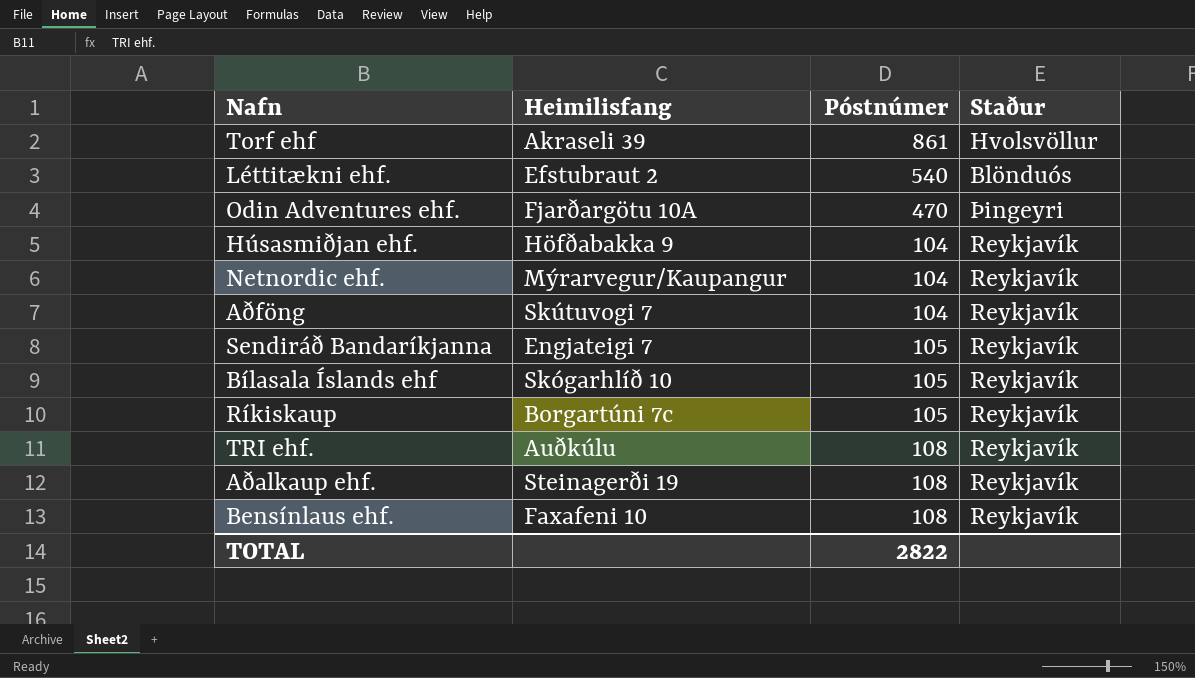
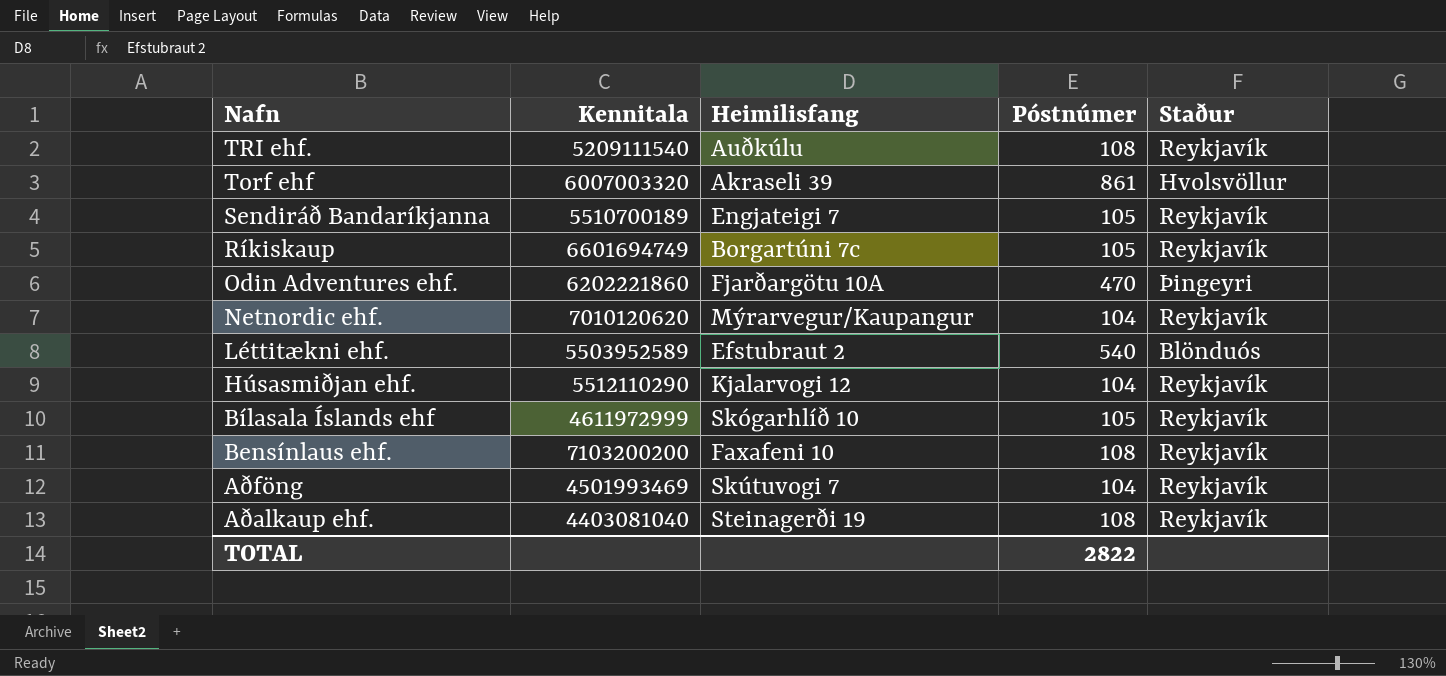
row order: none -> Nafn descending
column Kennitala | position: none -> 2
Húsasmiðjan ehf. | Heimilisfang: Höfðabakka 9 -> Kjalarvogi 12

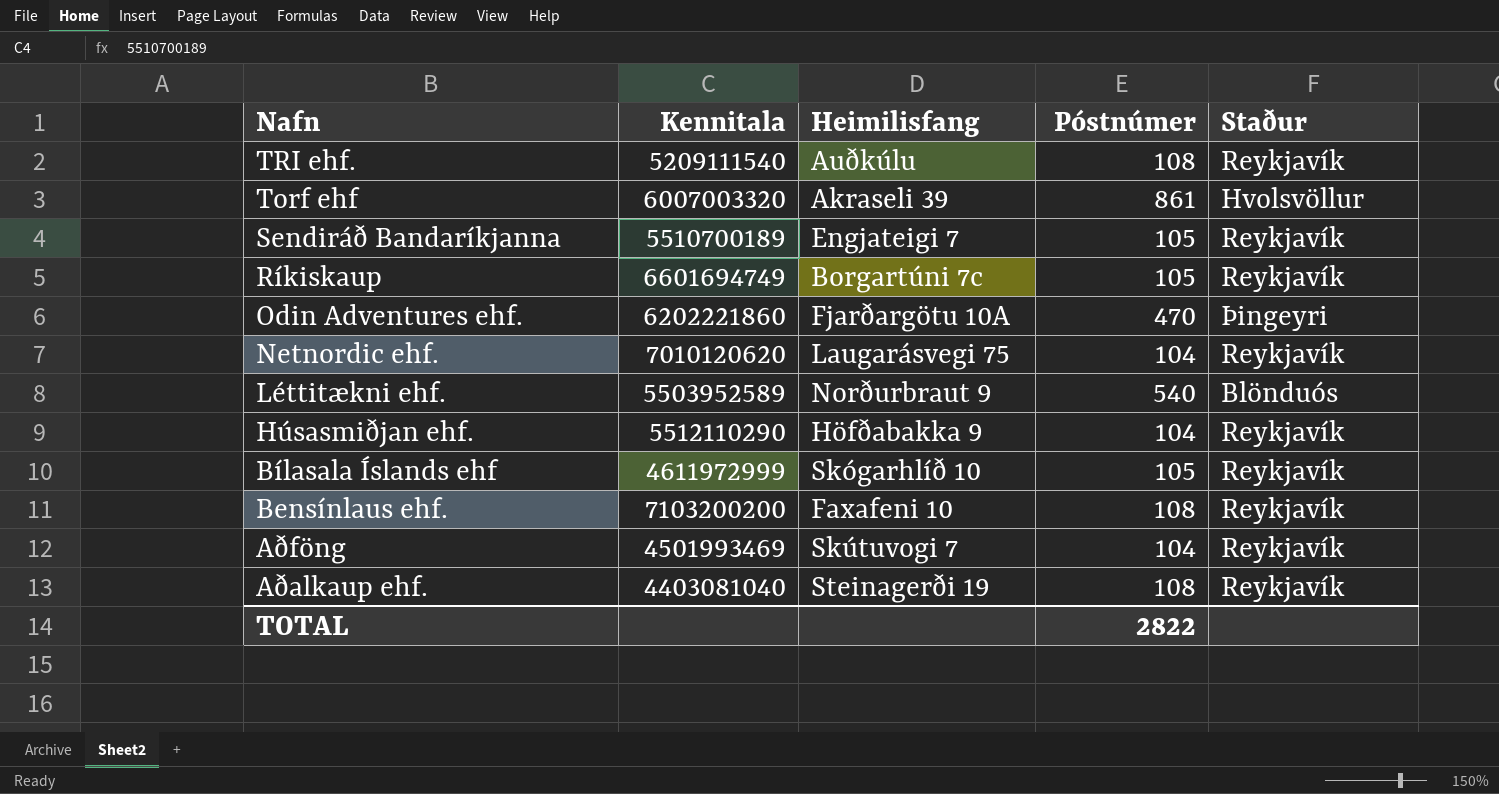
Netnordic ehf. | Heimilisfang: Mýrarvegur/Kaupangur -> Laugarásvegi 75
Léttitækni ehf. | Heimilisfang: Efstubraut 2 -> Norðurbraut 9
Húsasmiðjan ehf. | Heimilisfang: Kjalarvogi 12 -> Höfðabakka 9

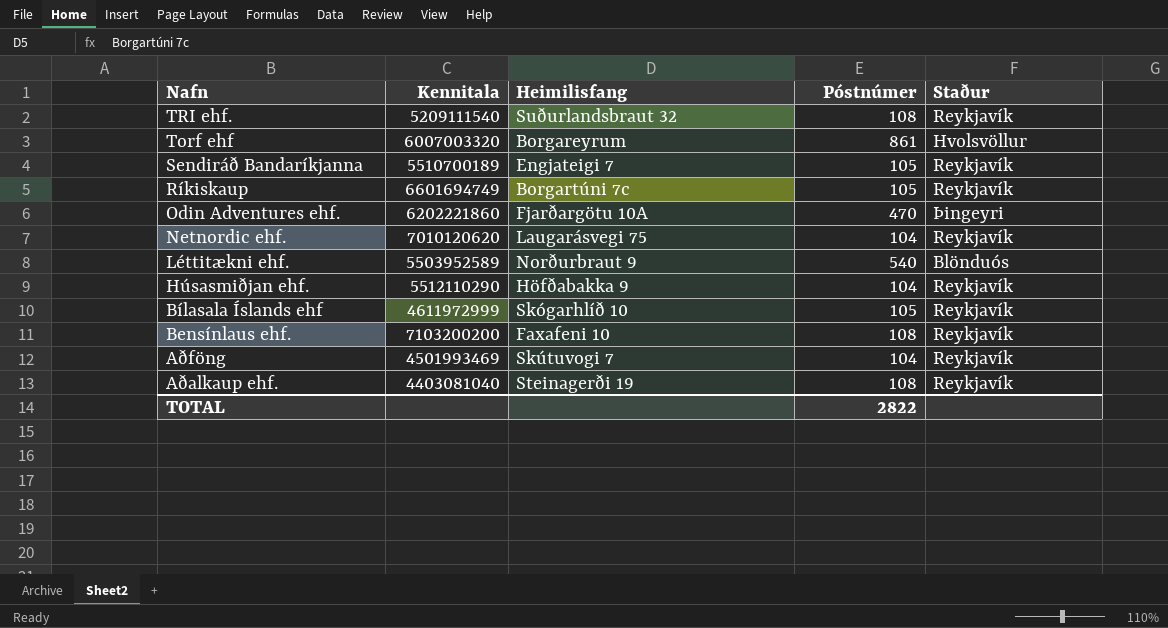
TRI ehf. | Heimilisfang: Auðkúlu -> Suðurlandsbraut 32
Torf ehf | Heimilisfang: Akraseli 39 -> Borgareyrum

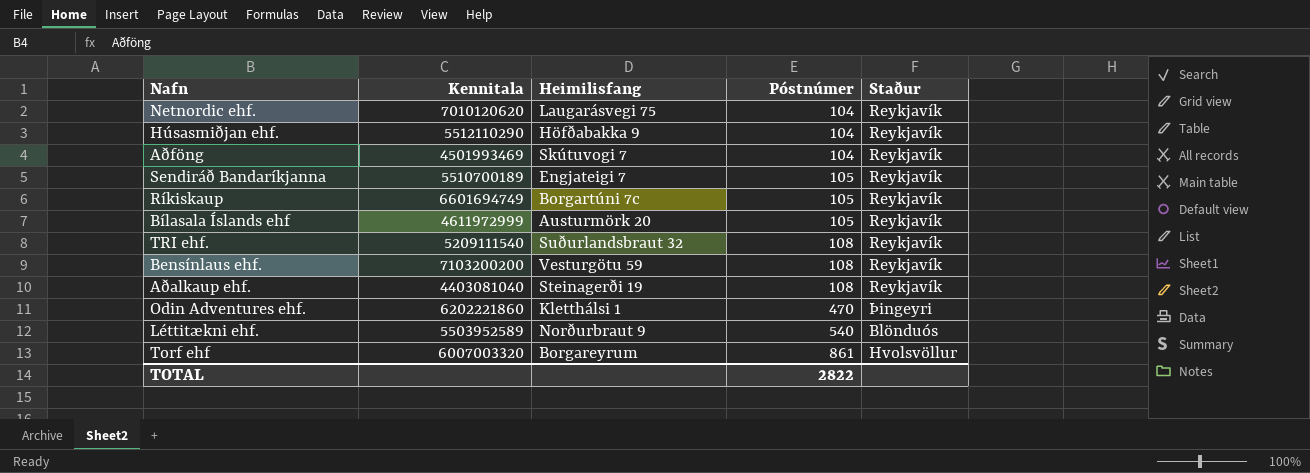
row order: Nafn descending -> Póstnúmer ascending
Bílasala Íslands ehf | Heimilisfang: Skógarhlíð 10 -> Austurmörk 20
Bensínlaus ehf. | Heimilisfang: Faxafeni 10 -> Vesturgötu 59
Odin Adventures ehf. | Heimilisfang: Fjarðargötu 10A -> Kletthálsi 1

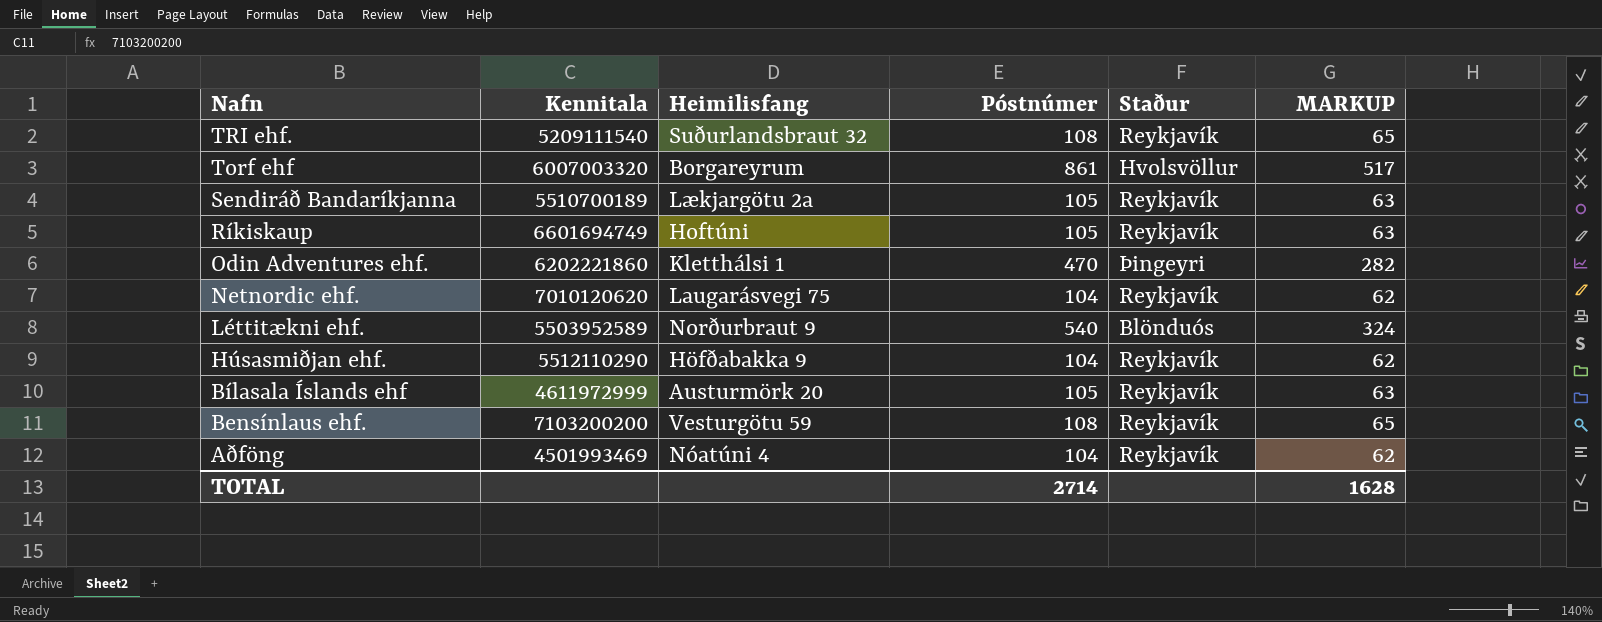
row order: Póstnúmer ascending -> Nafn descending
column MARKUP | formula: none -> [Póstnúmer] * 0.6
row Aðalkaup ehf.: 4403081040 | Steinagerði 19 | 108 | Reykjavík -> none
Sendiráð Bandaríkjanna | Heimilisfang: Engjateigi 7 -> Lækjargötu 2a
Ríkiskaup | Heimilisfang: Borgartúni 7c -> Hoftúni
Aðföng | Heimilisfang: Skútuvogi 7 -> Nóatúni 4
TOTAL | Póstnúmer: 2822 -> 2714

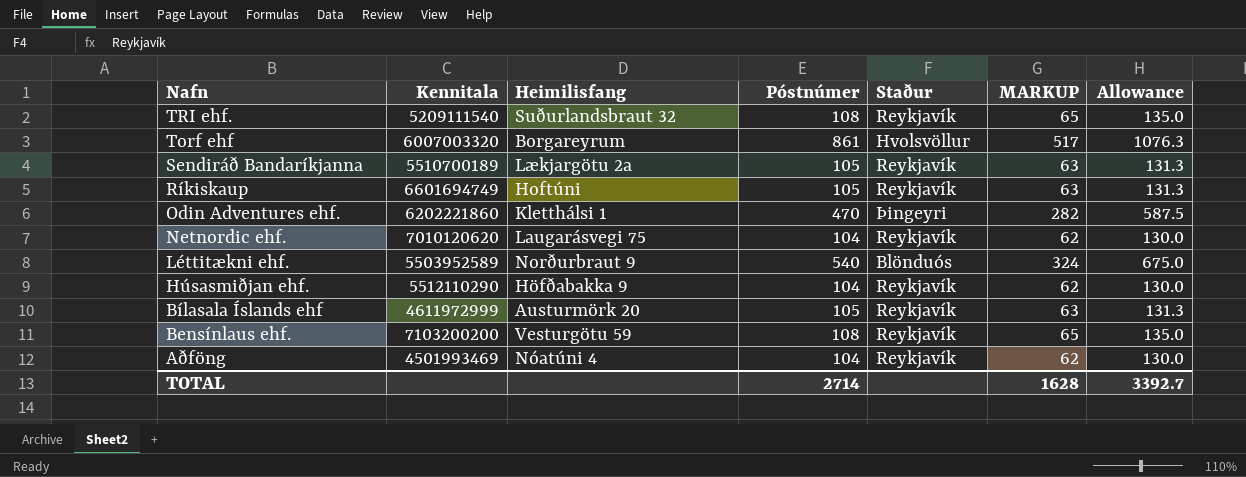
column Allowance | formula: none -> [Póstnúmer] * 1.25

